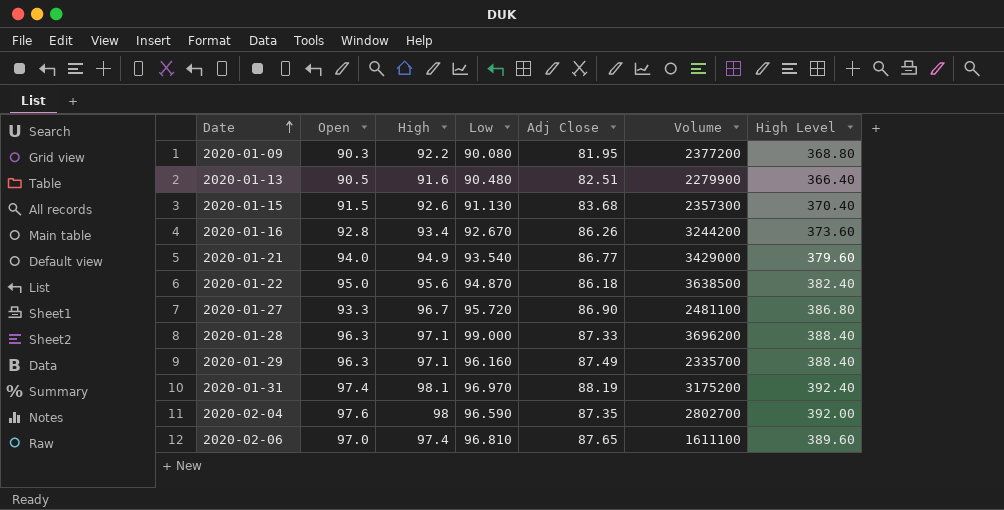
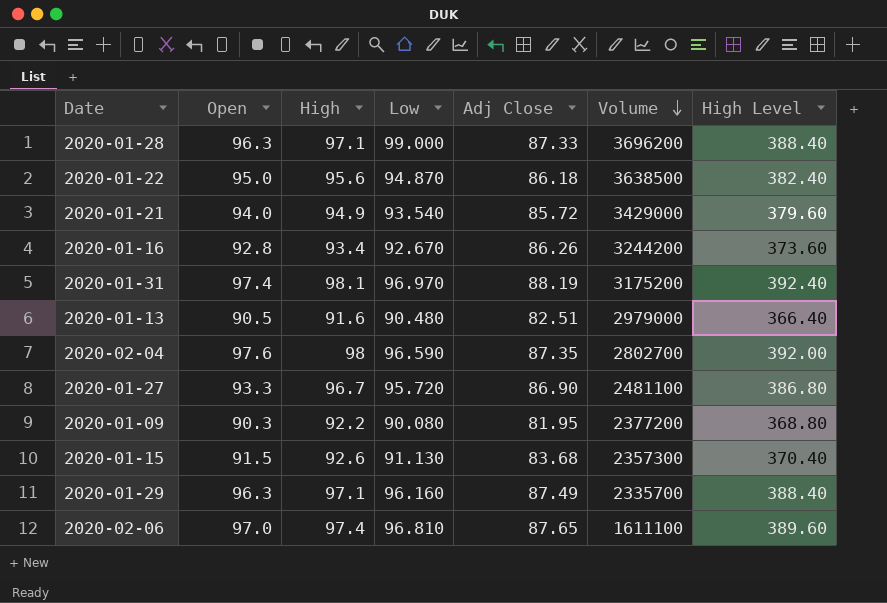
row order: Date ascending -> Volume descending
2020-01-21 | Adj Close: 86.77 -> 85.72
2020-01-13 | Volume: 2279900 -> 2979000

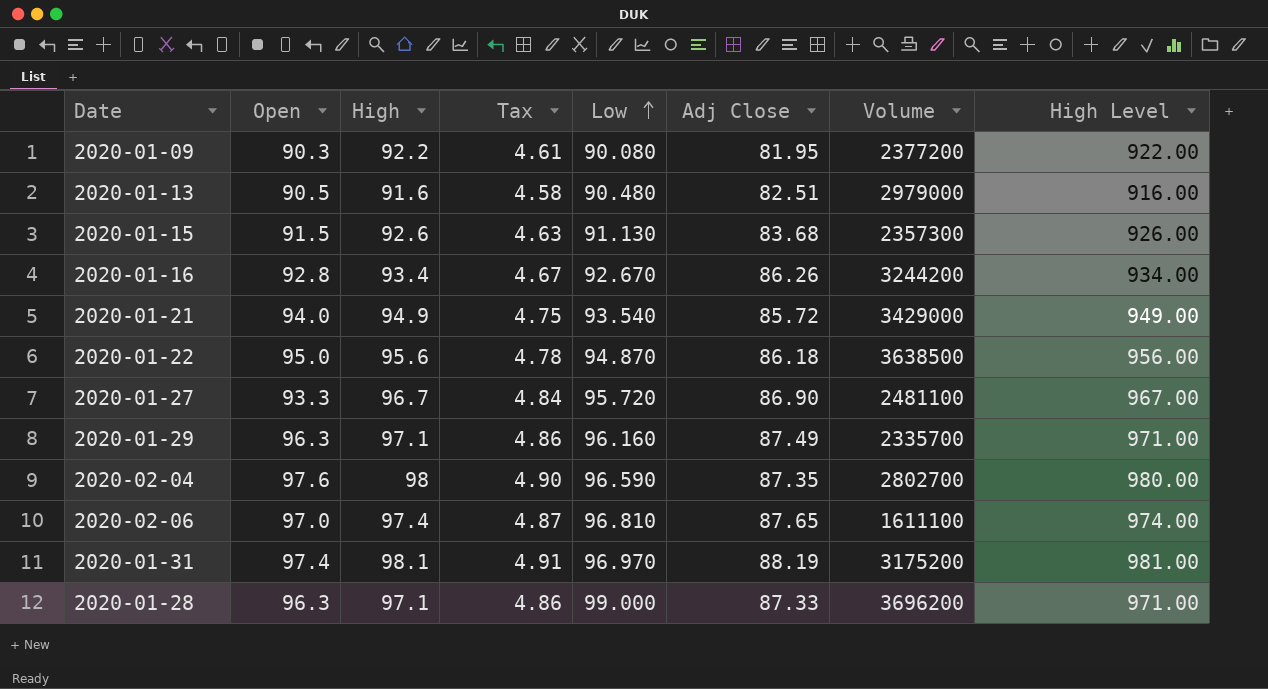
row order: Volume descending -> Low ascending
column Tax | formula: none -> [High] * 0.05
column High Level | formula: [High] * 4 -> [High] * 10

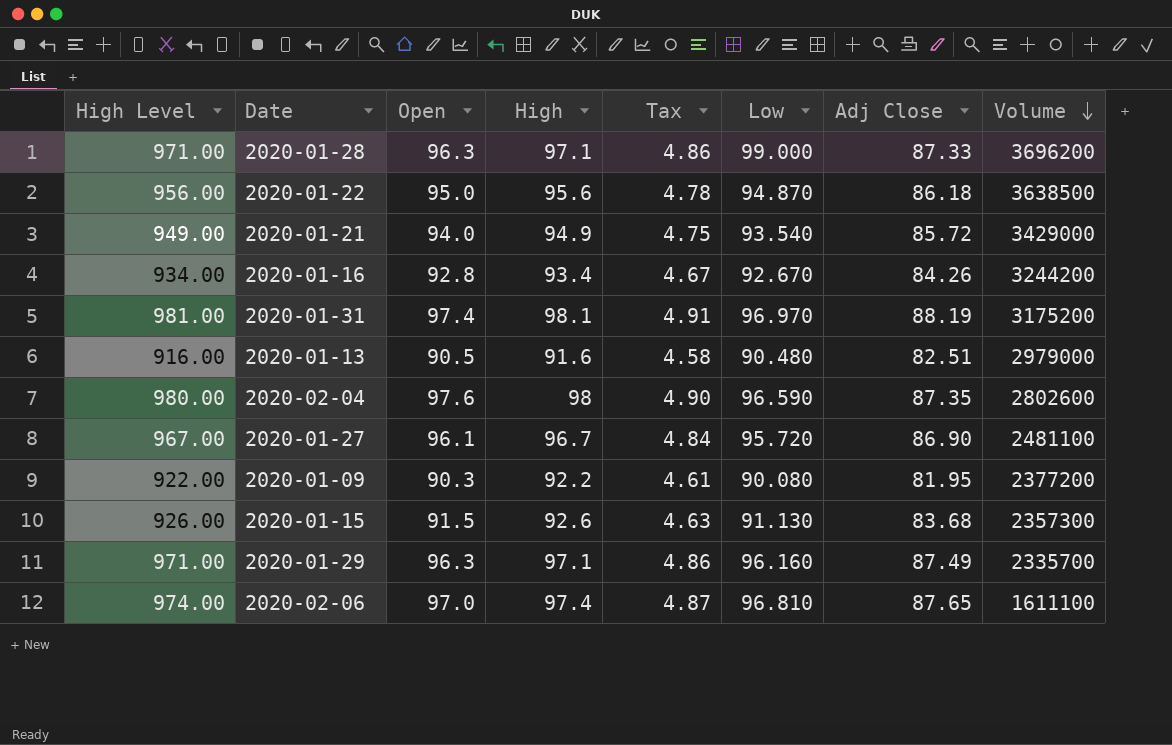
row order: Low ascending -> Volume descending
column High Level | position: 8 -> 1
2020-01-16 | Adj Close: 86.26 -> 84.26
2020-02-04 | Volume: 2802700 -> 2802600
2020-01-27 | Open: 93.3 -> 96.1

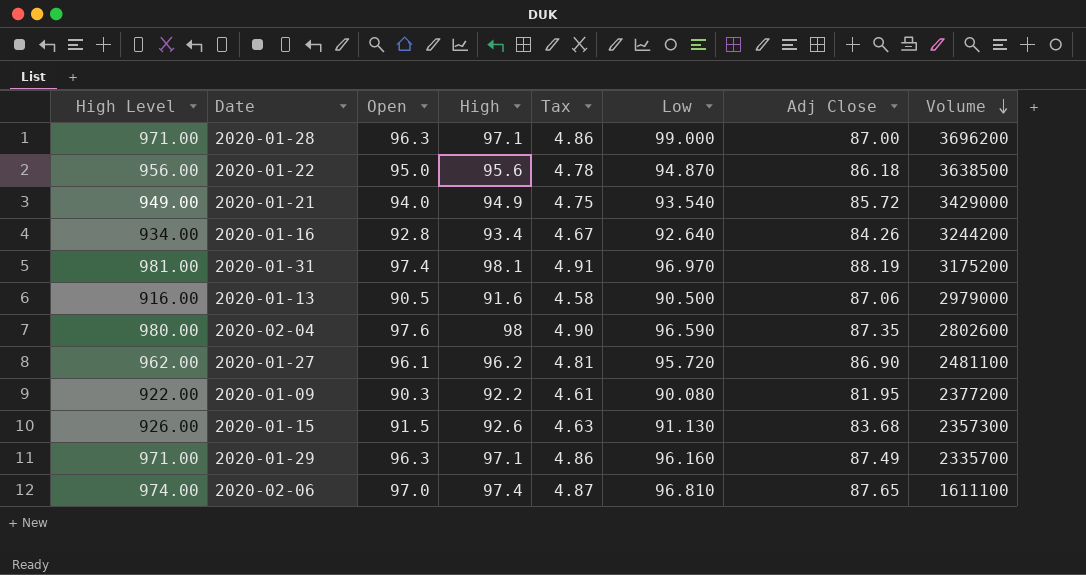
2020-01-28 | Adj Close: 87.33 -> 87.00
2020-01-16 | Low: 92.670 -> 92.640
2020-01-13 | Low: 90.480 -> 90.500
2020-01-13 | Adj Close: 82.51 -> 87.06
2020-01-27 | High Level: 967.00 -> 962.00
2020-01-27 | High: 96.7 -> 96.2
2020-01-27 | Tax: 4.84 -> 4.81

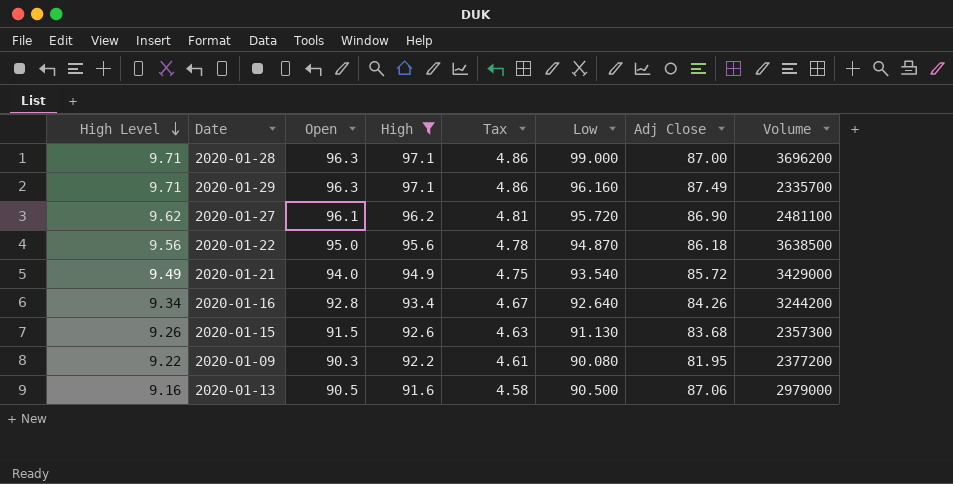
filter: none -> High <= 97.1
row order: Volume descending -> High Level descending
column High Level | formula: [High] * 10 -> [High] * 0.1

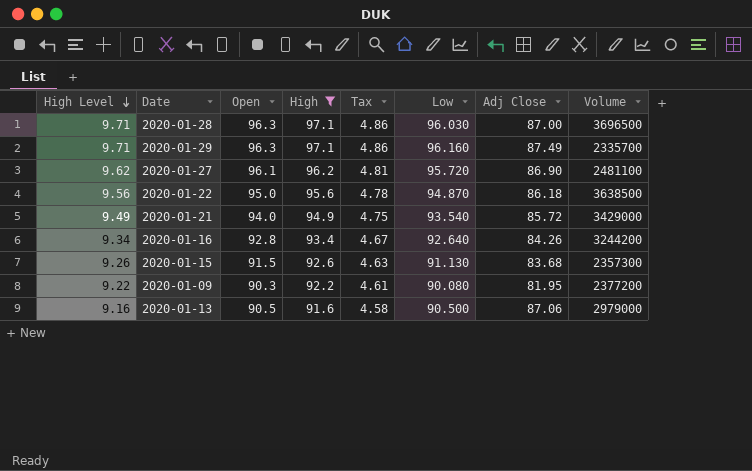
2020-01-28 | Low: 99.000 -> 96.030
2020-01-28 | Volume: 3696200 -> 3696500

